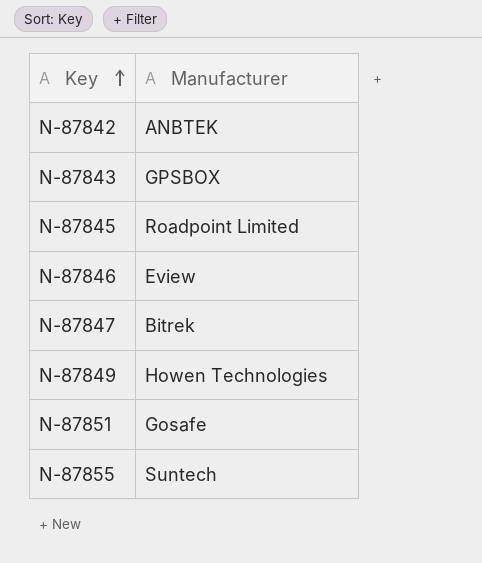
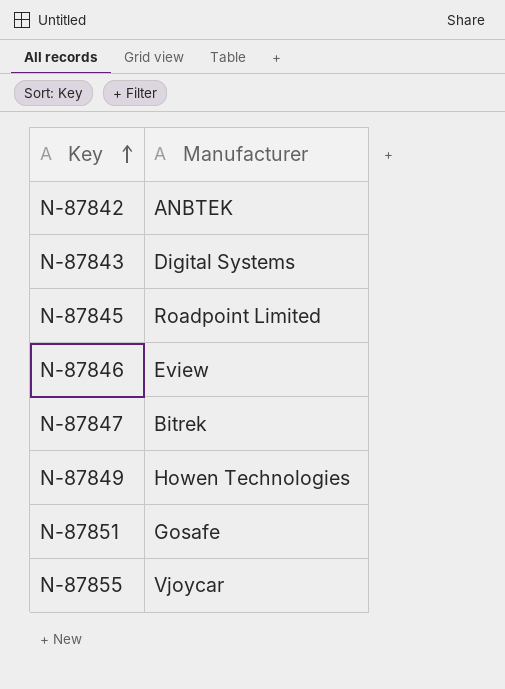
N-87843 | Manufacturer: GPSBOX -> Digital Systems
N-87855 | Manufacturer: Suntech -> Vjoycar

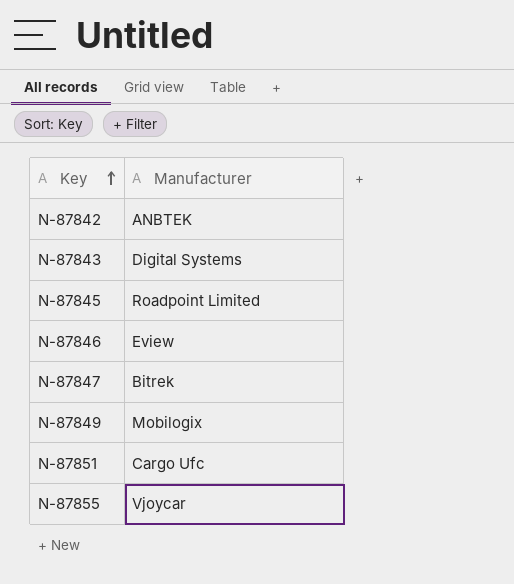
N-87849 | Manufacturer: Howen Technologies -> Mobilogix
N-87851 | Manufacturer: Gosafe -> Cargo Ufc

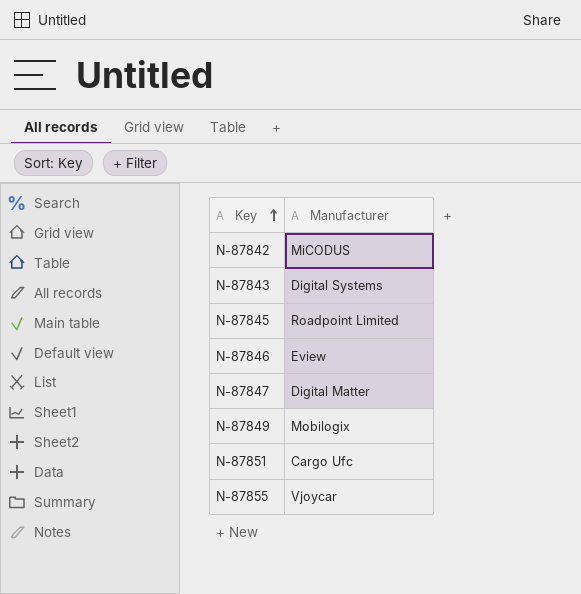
N-87842 | Manufacturer: ANBTEK -> MiCODUS
N-87847 | Manufacturer: Bitrek -> Digital Matter

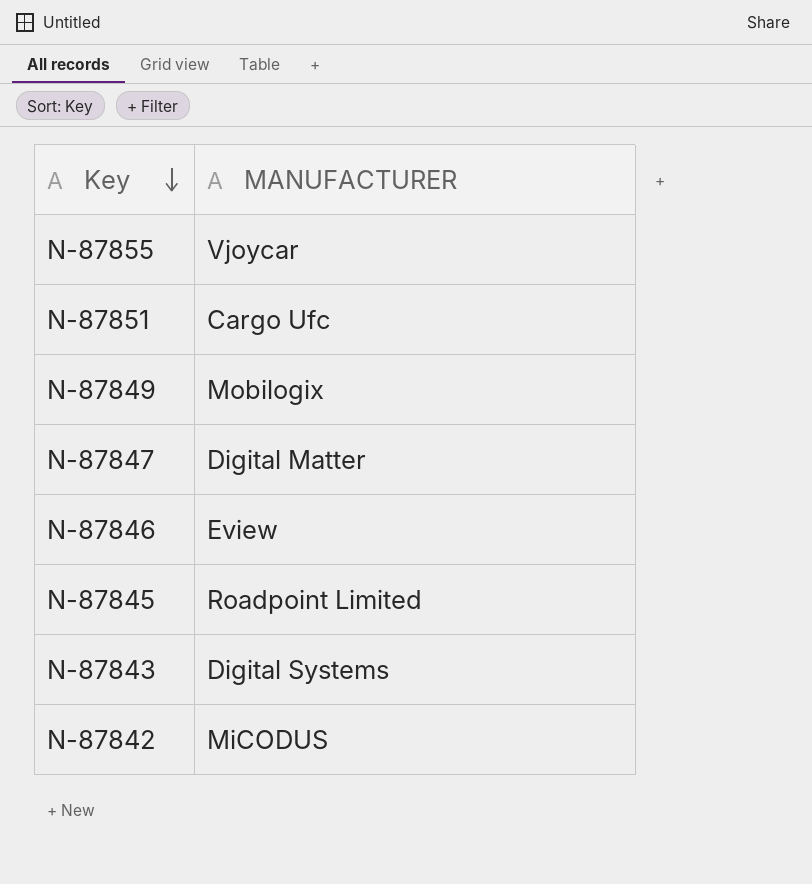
row order: Key ascending -> Key descending
column name: Manufacturer -> MANUFACTURER

